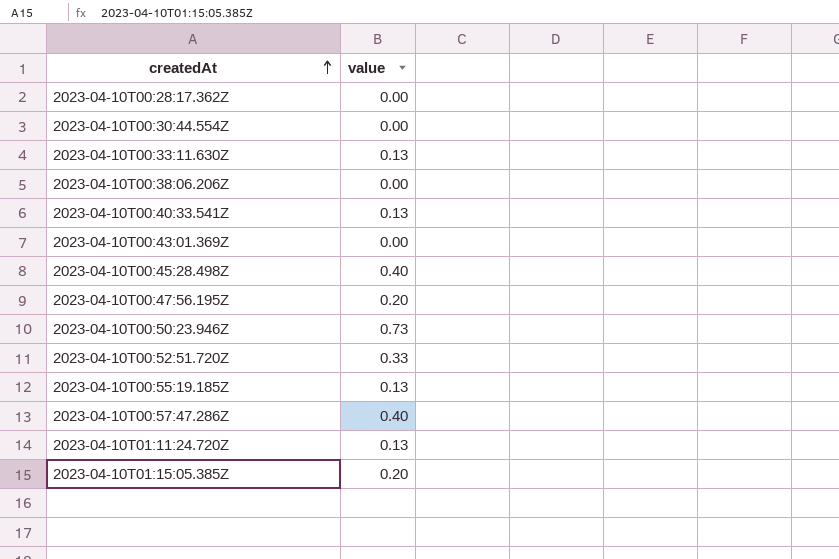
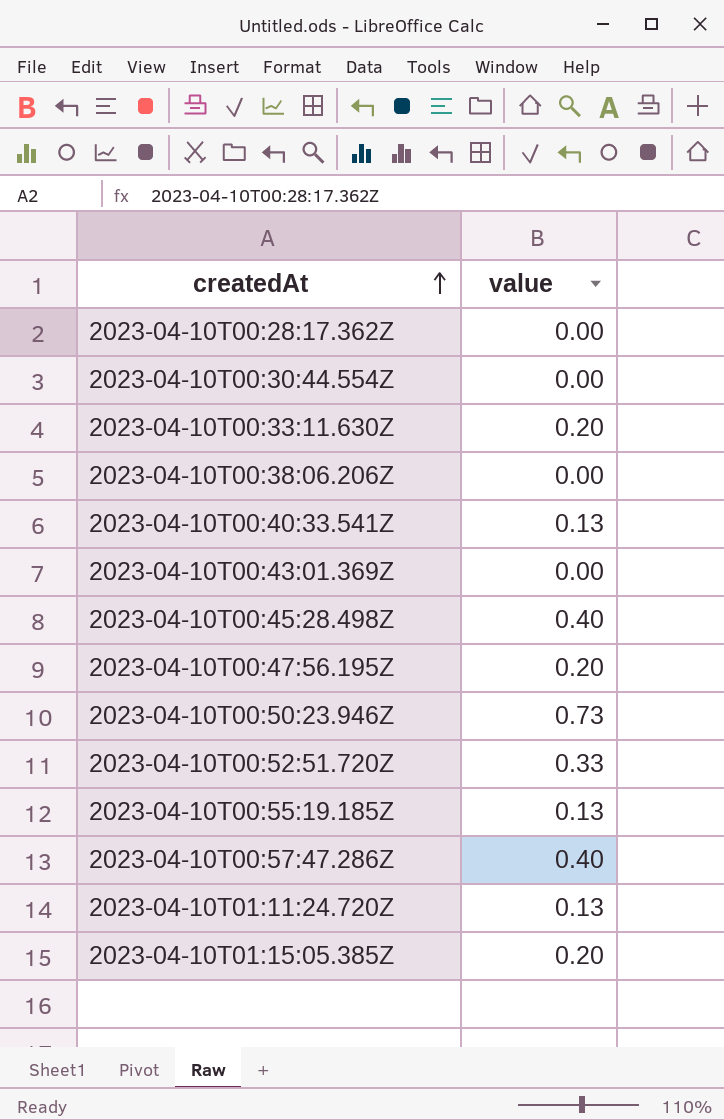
2023-04-10T00:33:11.630Z | value: 0.13 -> 0.20

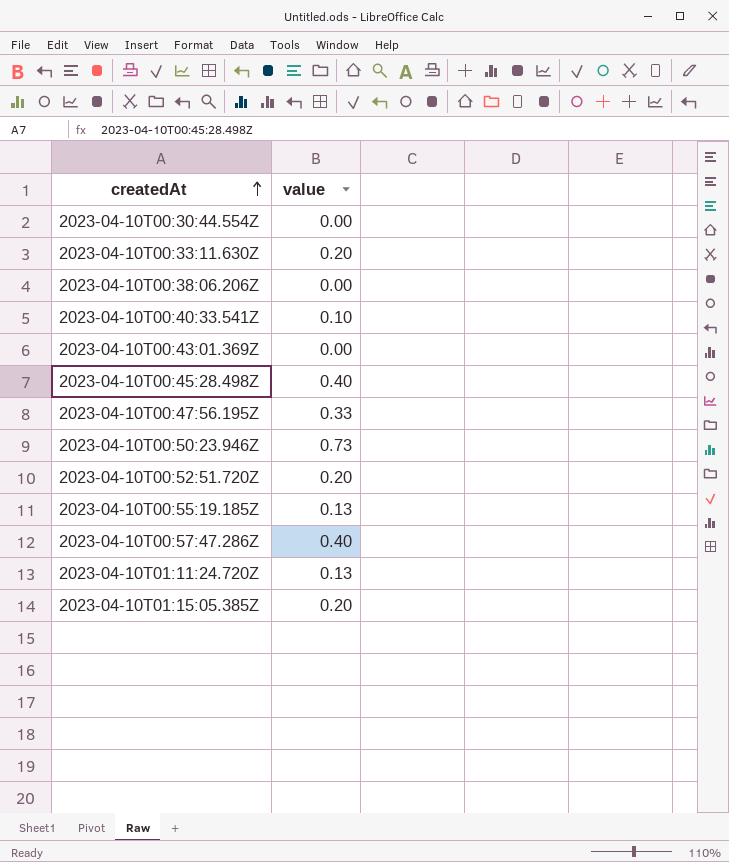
row 2023-04-10T00:28:17.362Z: 0.00 -> none
2023-04-10T00:40:33.541Z | value: 0.13 -> 0.10
2023-04-10T00:47:56.195Z | value: 0.20 -> 0.33
2023-04-10T00:52:51.720Z | value: 0.33 -> 0.20

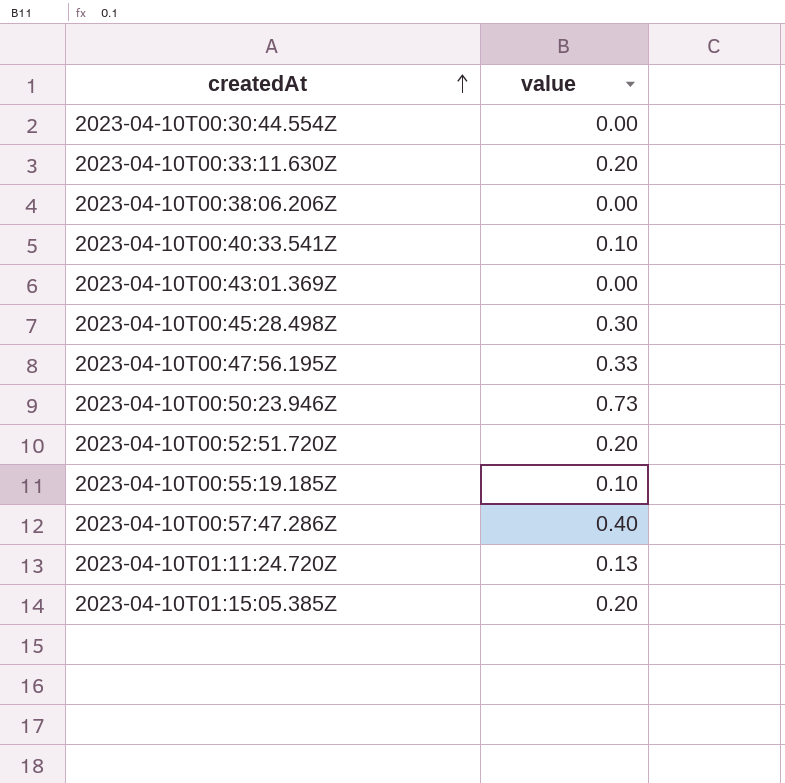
2023-04-10T00:45:28.498Z | value: 0.40 -> 0.30
2023-04-10T00:55:19.185Z | value: 0.13 -> 0.10

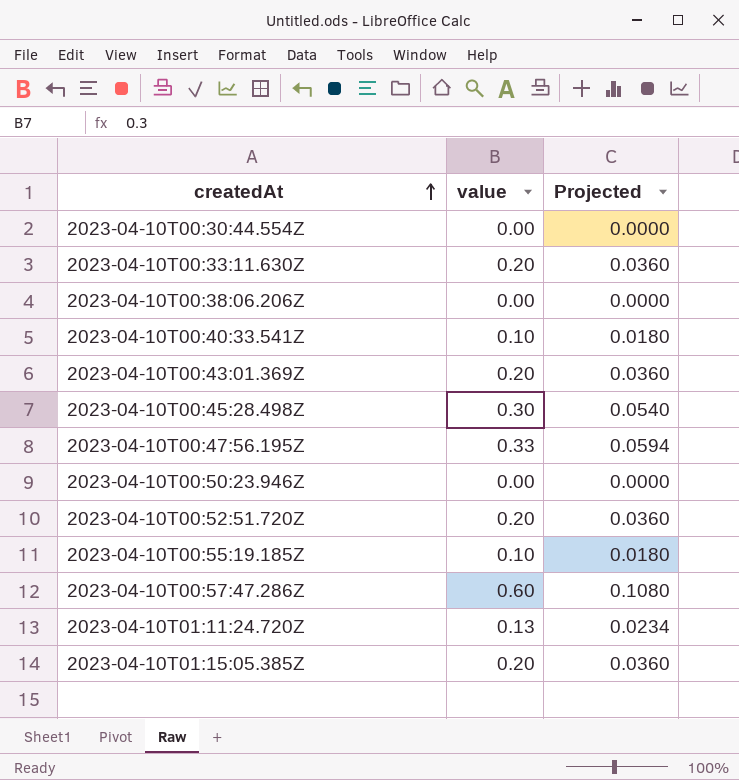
column Projected | formula: none -> [value] * 0.18
2023-04-10T00:43:01.369Z | value: 0.00 -> 0.20
2023-04-10T00:50:23.946Z | value: 0.73 -> 0.00
2023-04-10T00:57:47.286Z | value: 0.40 -> 0.60

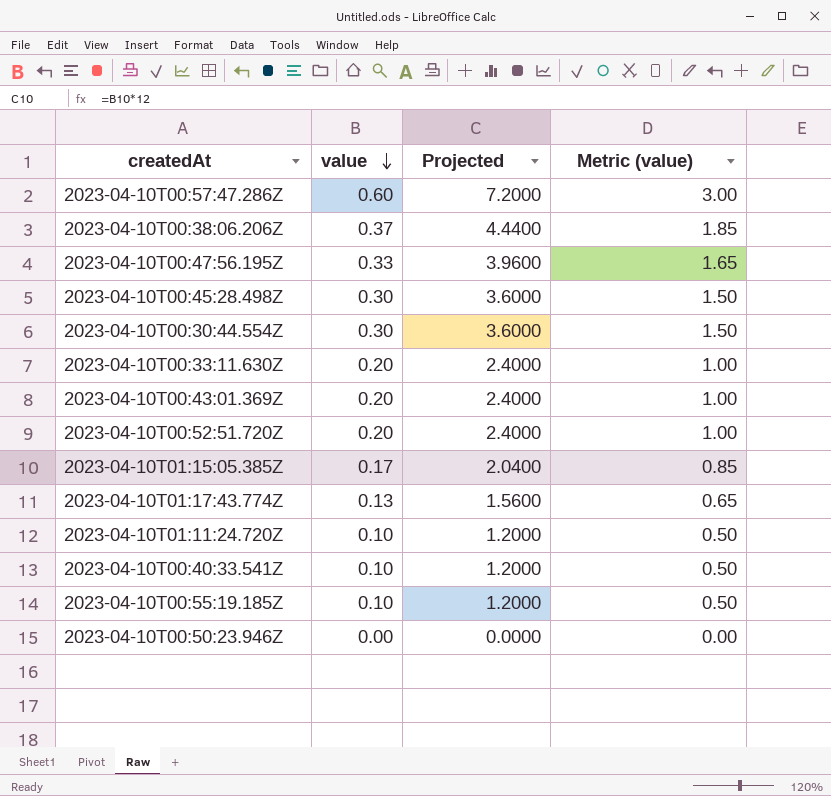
row order: createdAt ascending -> value descending
column Projected | formula: [value] * 0.18 -> [value] * 12
column Metric (value) | formula: none -> [value] * 5
2023-04-10T00:38:06.206Z | value: 0.00 -> 0.37
2023-04-10T00:30:44.554Z | value: 0.00 -> 0.30
2023-04-10T01:15:05.385Z | value: 0.20 -> 0.17
row 2023-04-10T01:17:43.774Z: none -> 0.13 | 1.5600 | 0.65
2023-04-10T01:11:24.720Z | value: 0.13 -> 0.10

